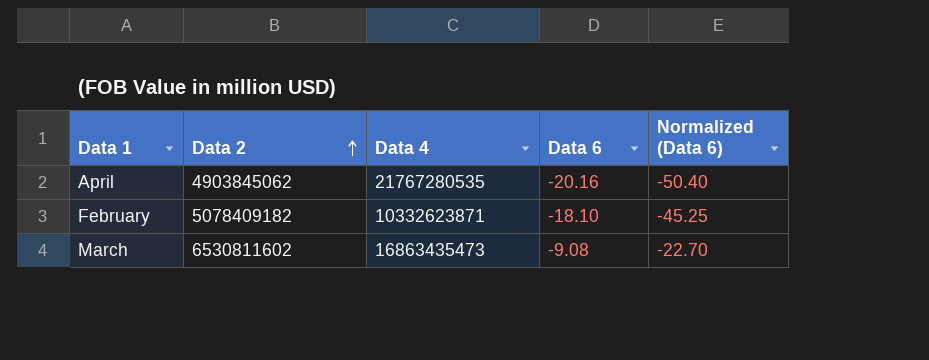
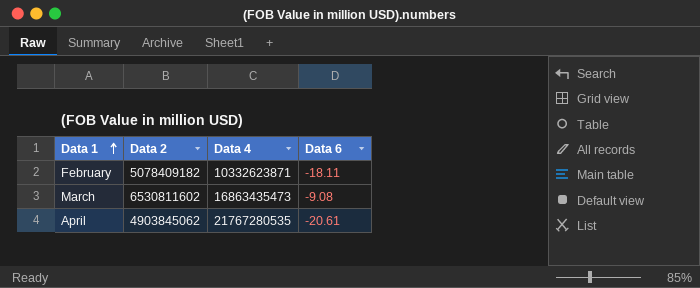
row order: Data 2 ascending -> Data 1 ascending
column Normalized (Data 6) | formula: [Data 6] * 2.5 -> none
February | Data 6: -18.10 -> -18.11
April | Data 6: -20.16 -> -20.61

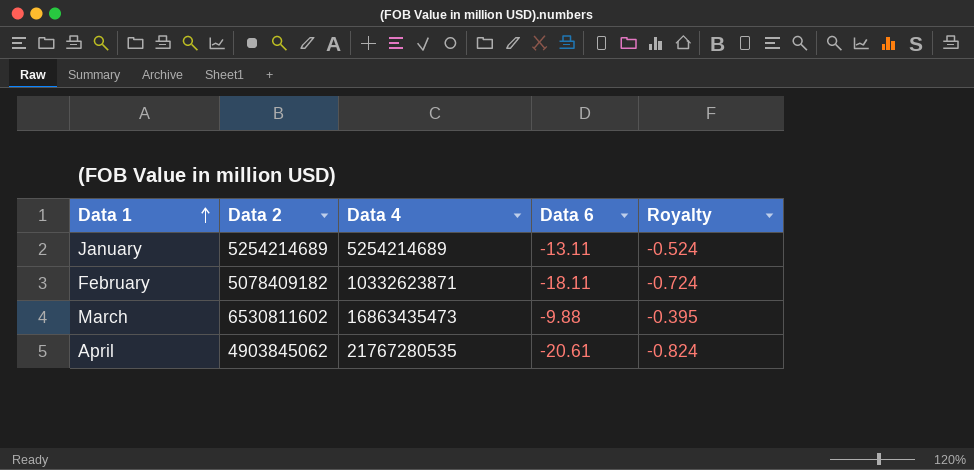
column Royalty | formula: none -> [Data 6] * 0.04
row January: none -> 5254214689 | 5254214689 | -13.11 | -0.524
March | Data 6: -9.08 -> -9.88

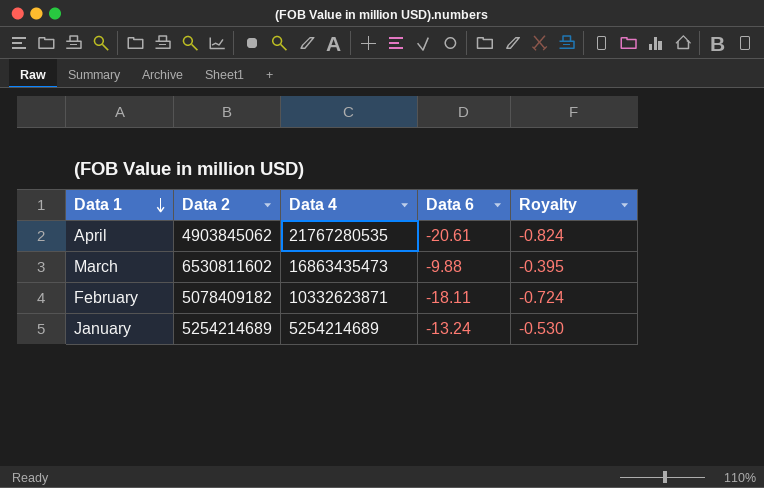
row order: Data 1 ascending -> Data 1 descending
January | Data 6: -13.11 -> -13.24
January | Royalty: -0.524 -> -0.530

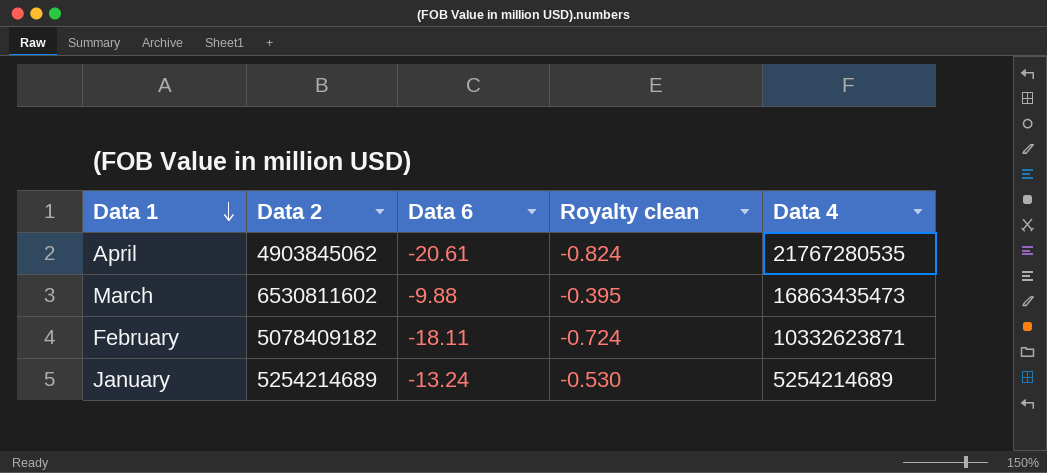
column name: Royalty -> Royalty clean
column Data 4 | position: 3 -> 5

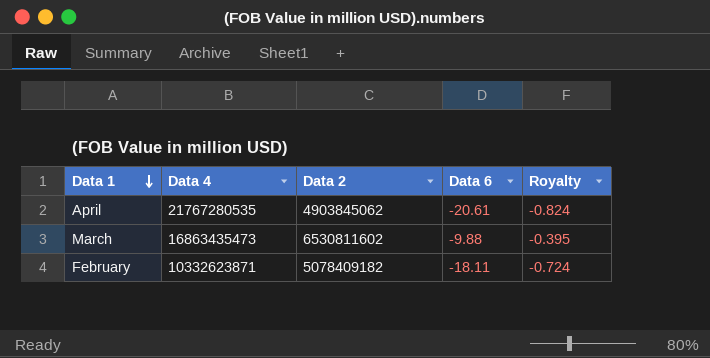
column Data 4 | position: 5 -> 2
column name: Royalty clean -> Royalty
row January: 5254214689 | -13.24 | -0.530 | 5254214689 -> none

